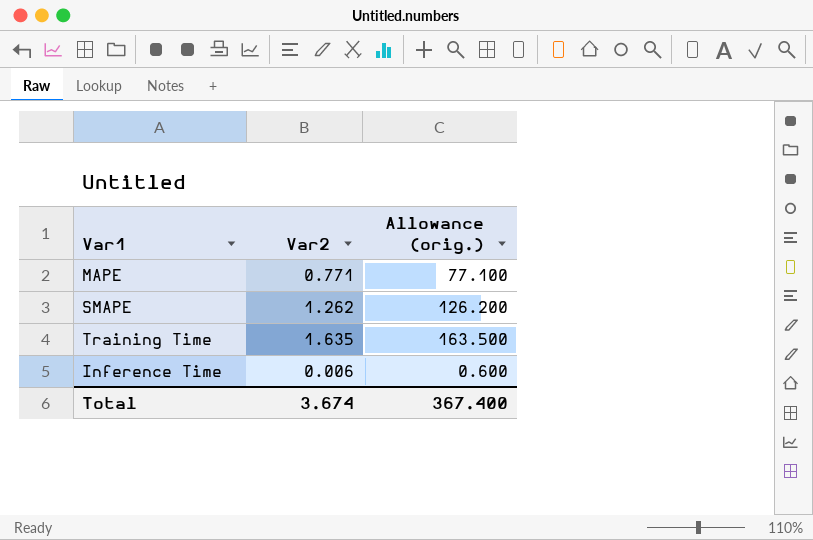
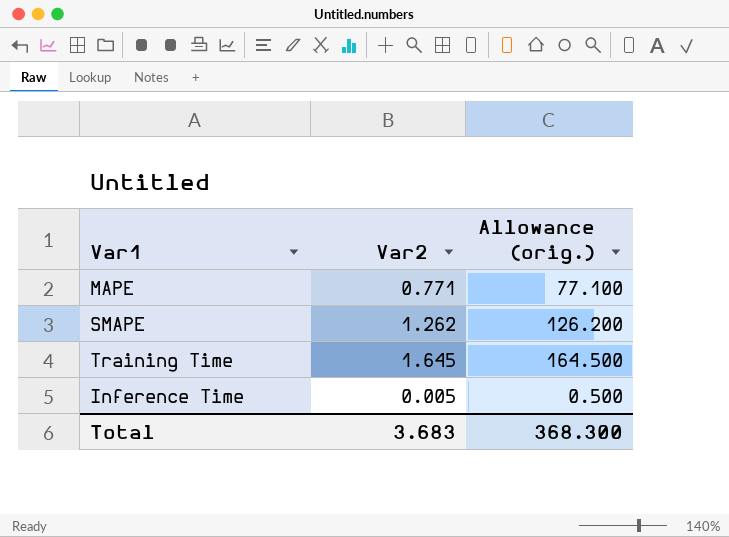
Training Time | Var2: 1.635 -> 1.645
Training Time | Allowance (orig.): 163.500 -> 164.500
Inference Time | Var2: 0.006 -> 0.005
Inference Time | Allowance (orig.): 0.600 -> 0.500
Total | Var2: 3.674 -> 3.683
Total | Allowance (orig.): 367.400 -> 368.300

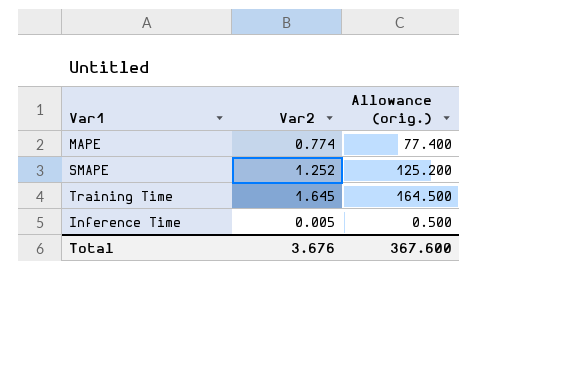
MAPE | Var2: 0.771 -> 0.774
MAPE | Allowance (orig.): 77.100 -> 77.400
SMAPE | Var2: 1.262 -> 1.252
SMAPE | Allowance (orig.): 126.200 -> 125.200
Total | Var2: 3.683 -> 3.676
Total | Allowance (orig.): 368.300 -> 367.600

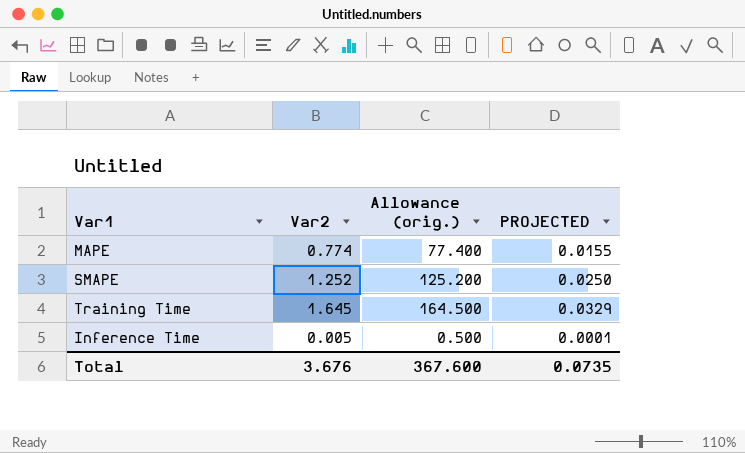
column PROJECTED | formula: none -> [Var2] * 0.02

